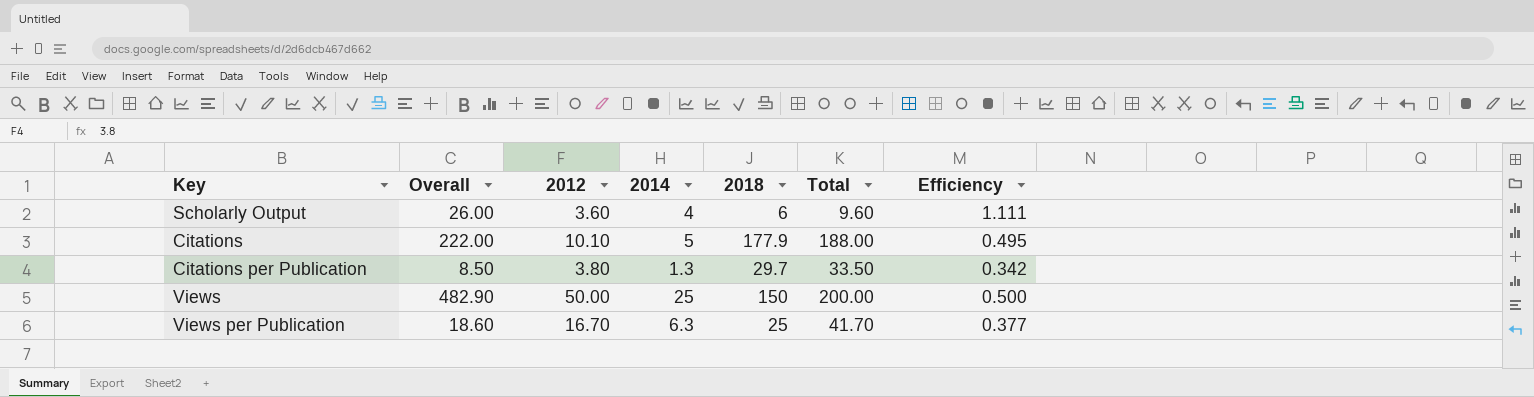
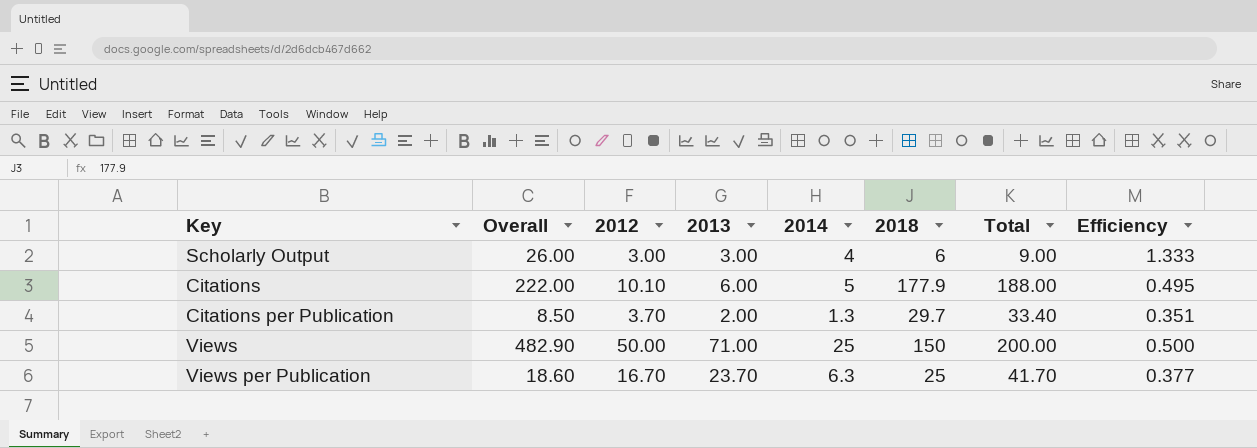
column 2013 | position: none -> 4
Scholarly Output | 2012: 3.60 -> 3.00
Scholarly Output | Total: 9.60 -> 9.00
Scholarly Output | Efficiency: 1.111 -> 1.333
Citations per Publication | 2012: 3.80 -> 3.70
Citations per Publication | Total: 33.50 -> 33.40
Citations per Publication | Efficiency: 0.342 -> 0.351

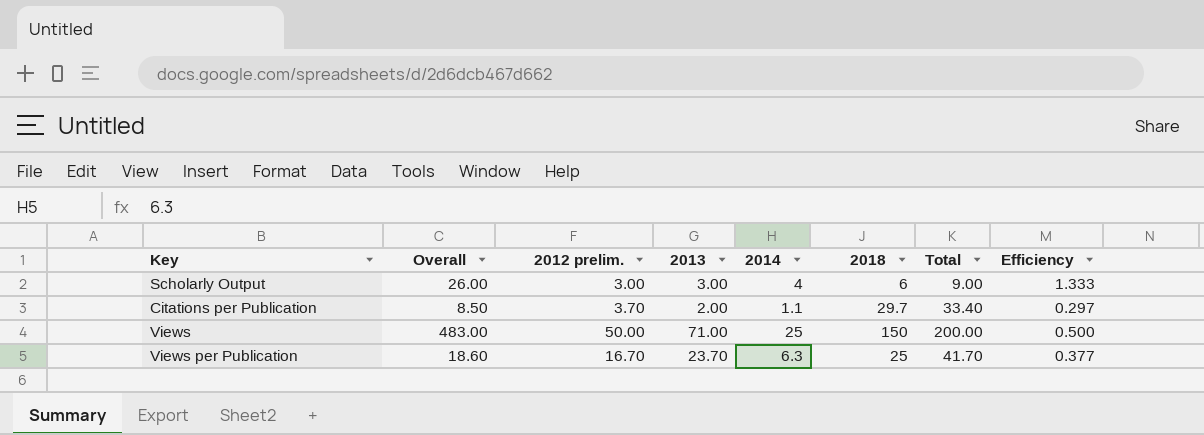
column name: 2012 -> 2012 prelim.
row Citations: 222.00 | 10.10 | 6.00 | 5 | 177.9 | 188.00 | 0.495 -> none
Citations per Publication | 2014: 1.3 -> 1.1
Citations per Publication | Efficiency: 0.351 -> 0.297
Views | Overall: 482.90 -> 483.00

